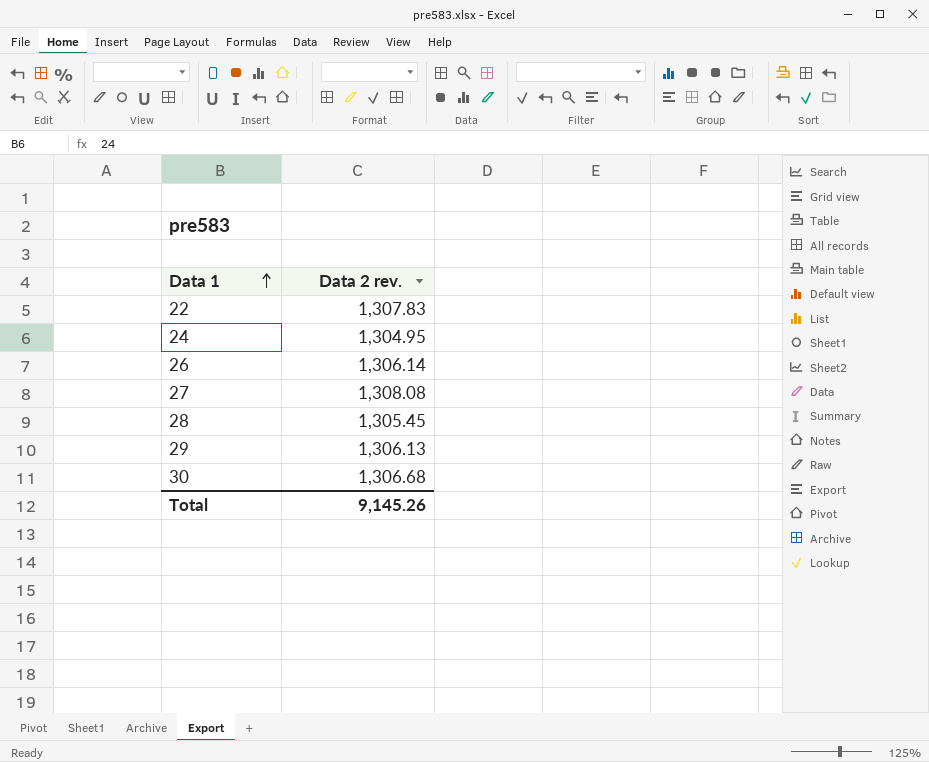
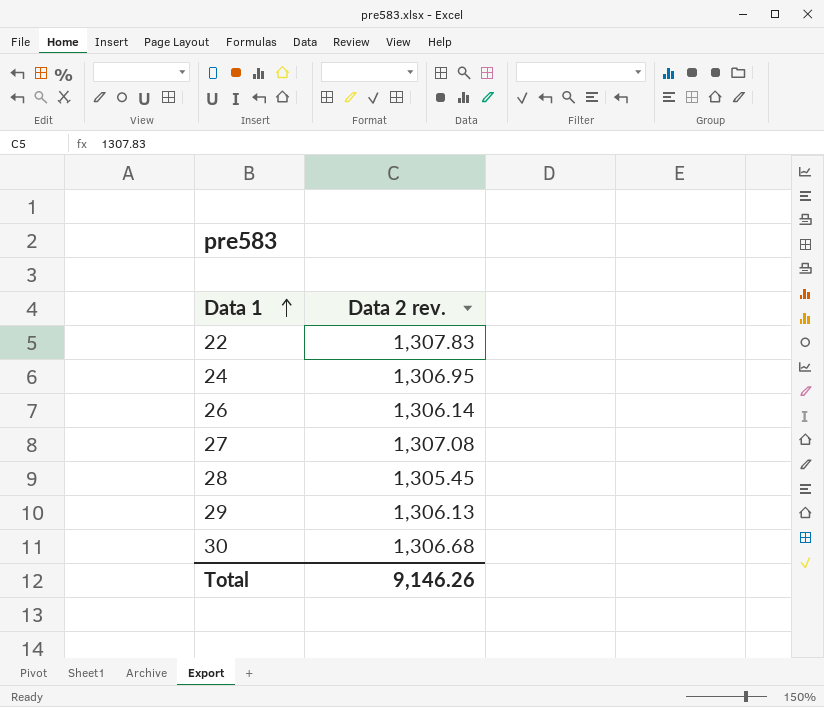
24 | Data 2 rev.: 1,304.95 -> 1,306.95
27 | Data 2 rev.: 1,308.08 -> 1,307.08
Total | Data 2 rev.: 9,145.26 -> 9,146.26

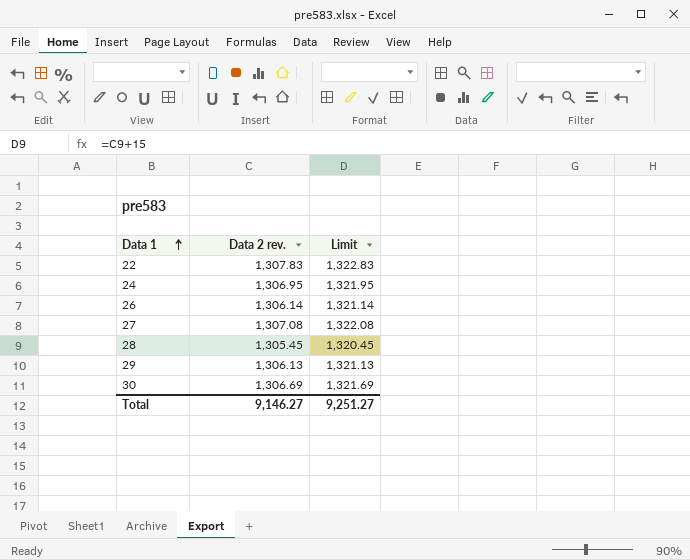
column Limit | formula: none -> [Data 2 rev.] + 15
30 | Data 2 rev.: 1,306.68 -> 1,306.69
Total | Data 2 rev.: 9,146.26 -> 9,146.27

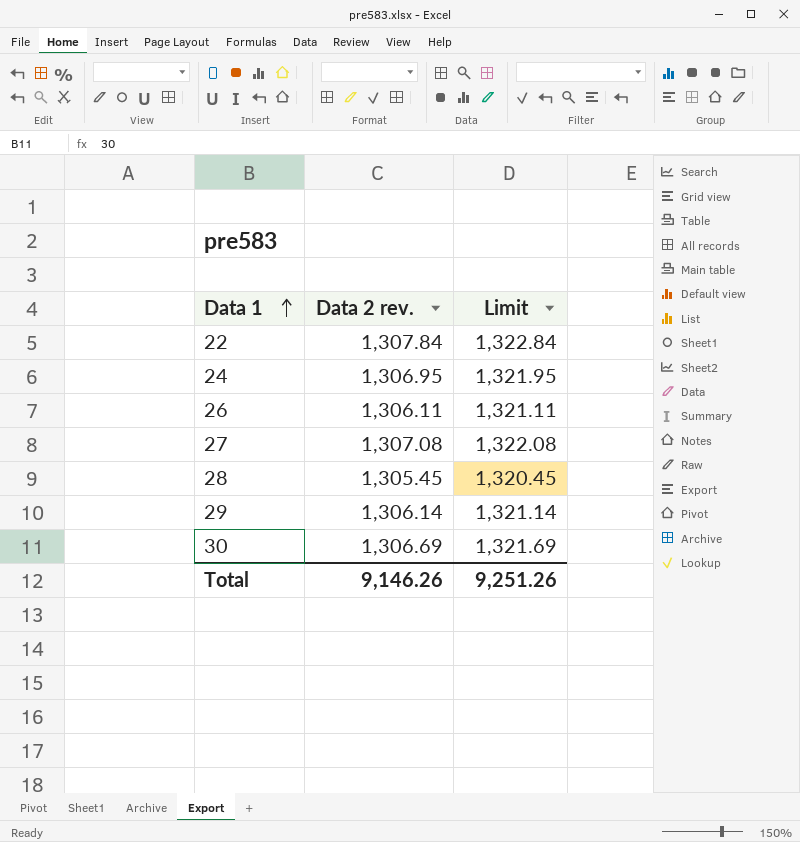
22 | Data 2 rev.: 1,307.83 -> 1,307.84
22 | Limit: 1,322.83 -> 1,322.84
26 | Data 2 rev.: 1,306.14 -> 1,306.11
26 | Limit: 1,321.14 -> 1,321.11
29 | Data 2 rev.: 1,306.13 -> 1,306.14
29 | Limit: 1,321.13 -> 1,321.14
Total | Data 2 rev.: 9,146.27 -> 9,146.26
Total | Limit: 9,251.27 -> 9,251.26

